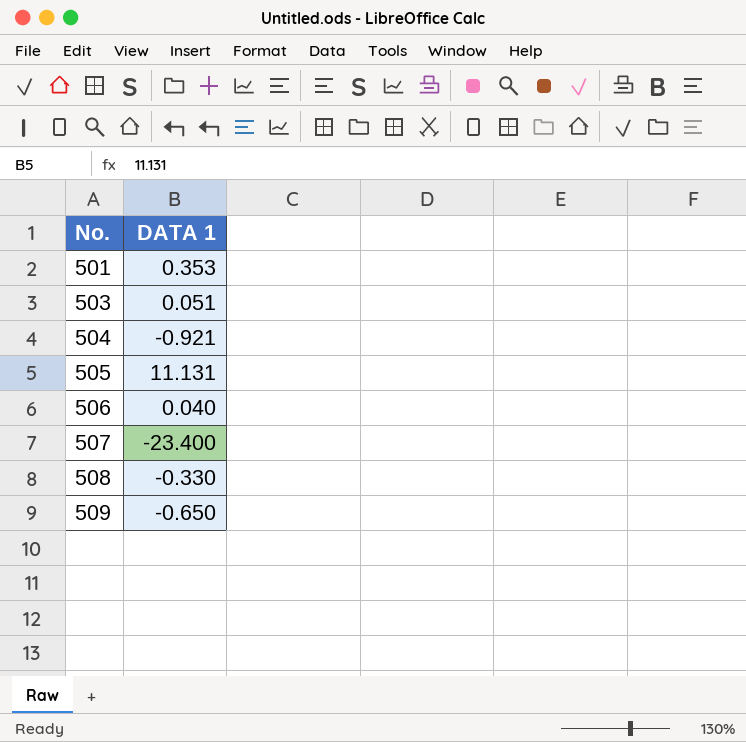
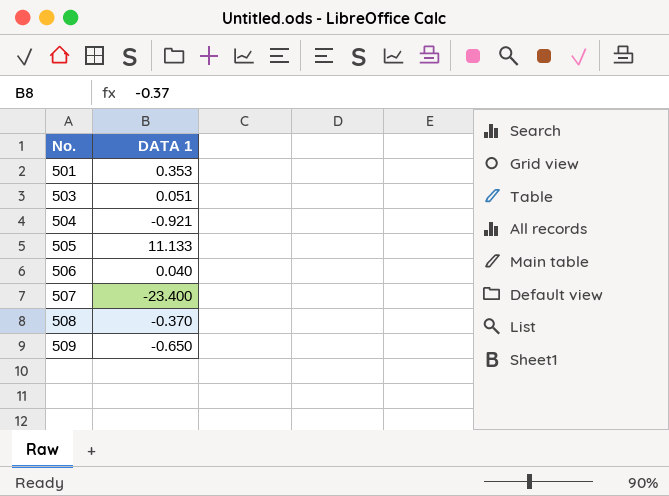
505 | DATA 1: 11.131 -> 11.133
508 | DATA 1: -0.330 -> -0.370

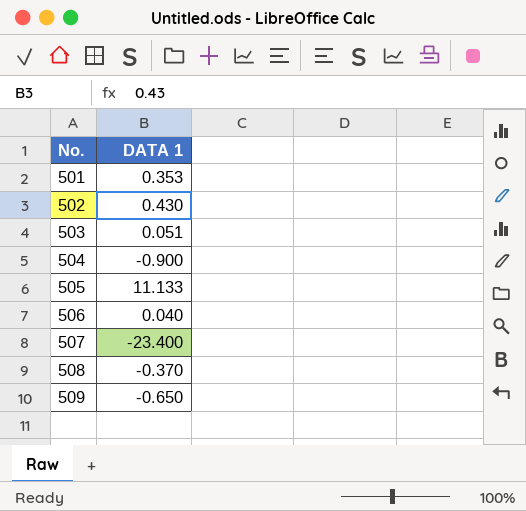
row 502: none -> 0.430
504 | DATA 1: -0.921 -> -0.900

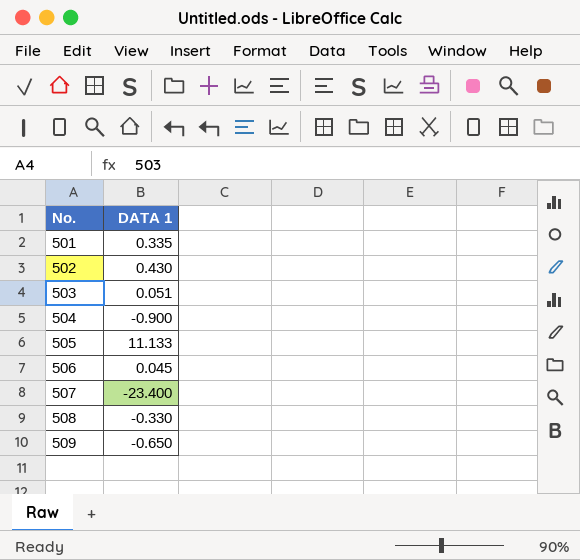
501 | DATA 1: 0.353 -> 0.335
506 | DATA 1: 0.040 -> 0.045
508 | DATA 1: -0.370 -> -0.330

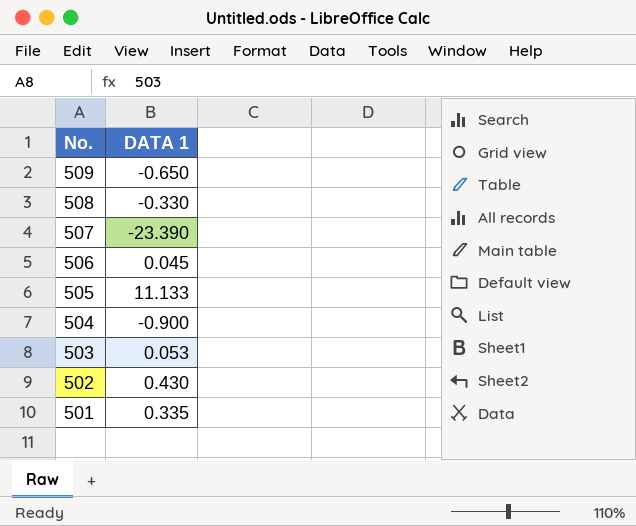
row order: No. ascending -> No. descending
507 | DATA 1: -23.400 -> -23.390
503 | DATA 1: 0.051 -> 0.053

